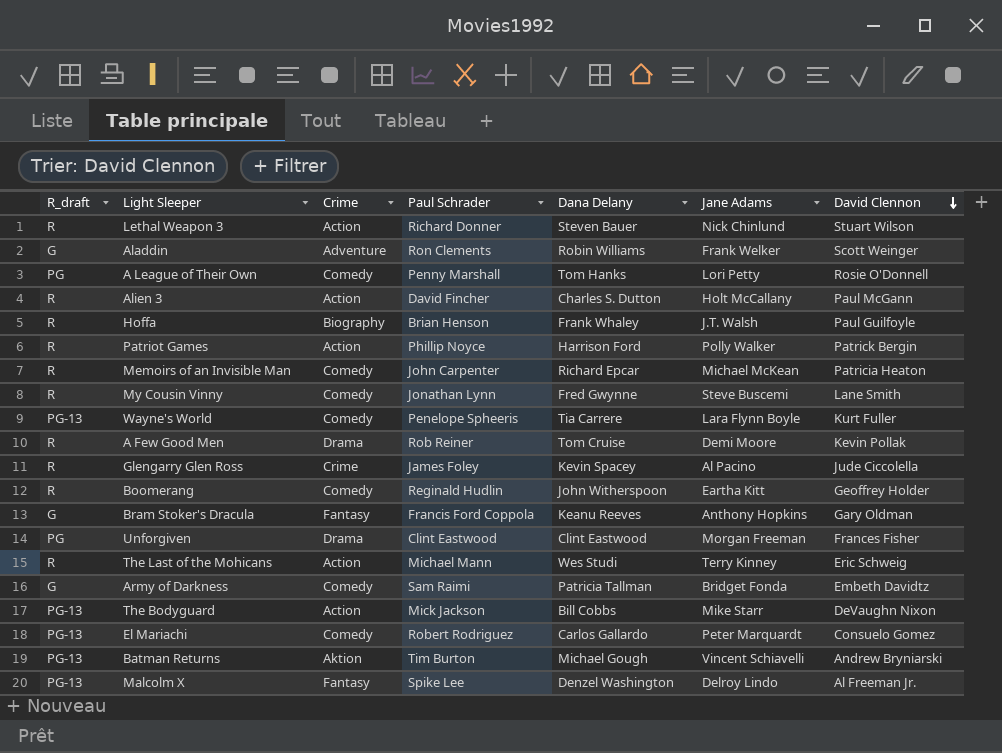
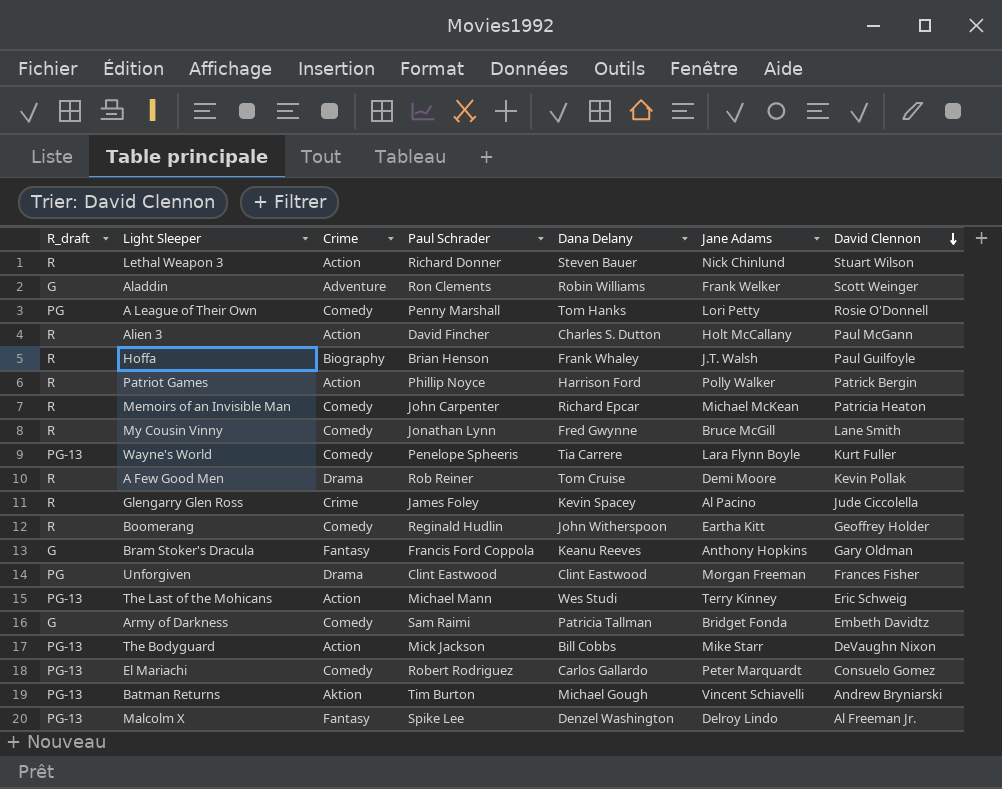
My Cousin Vinny | Jane Adams: Steve Buscemi -> Bruce McGill
The Last of the Mohicans | R_draft: R -> PG-13

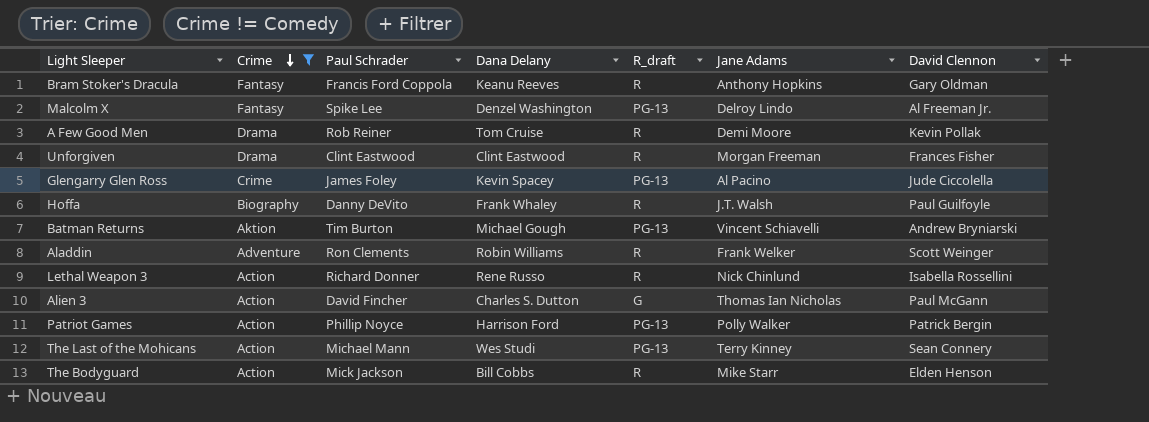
filter: none -> Crime != Comedy
row order: David Clennon descending -> Crime descending
column R_draft | position: 1 -> 5
Bram Stoker's Dracula | R_draft: G -> R
Unforgiven | R_draft: PG -> R
Glengarry Glen Ross | R_draft: R -> PG-13
Hoffa | Paul Schrader: Brian Henson -> Danny DeVito
Aladdin | R_draft: G -> R
Lethal Weapon 3 | Dana Delany: Steven Bauer -> Rene Russo
Lethal Weapon 3 | David Clennon: Stuart Wilson -> Isabella Rossellini
Alien 3 | R_draft: R -> G
Alien 3 | Jane Adams: Holt McCallany -> Thomas Ian Nicholas
Patriot Games | R_draft: R -> PG-13
The Last of the Mohicans | David Clennon: Eric Schweig -> Sean Connery
The Bodyguard | R_draft: PG-13 -> R
The Bodyguard | David Clennon: DeVaughn Nixon -> Elden Henson

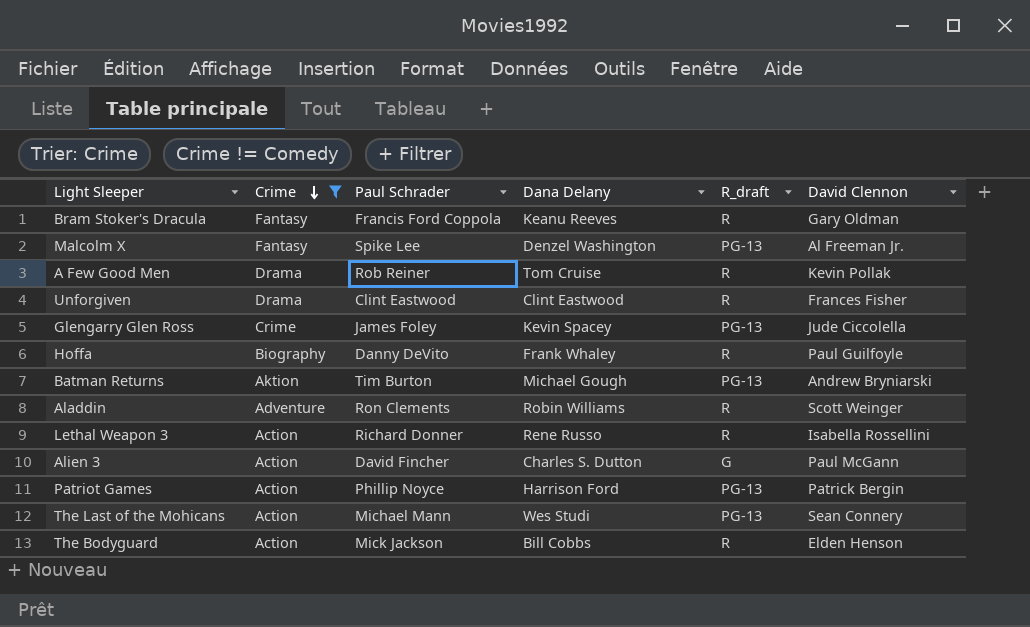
column Jane Adams | position: 6 -> none

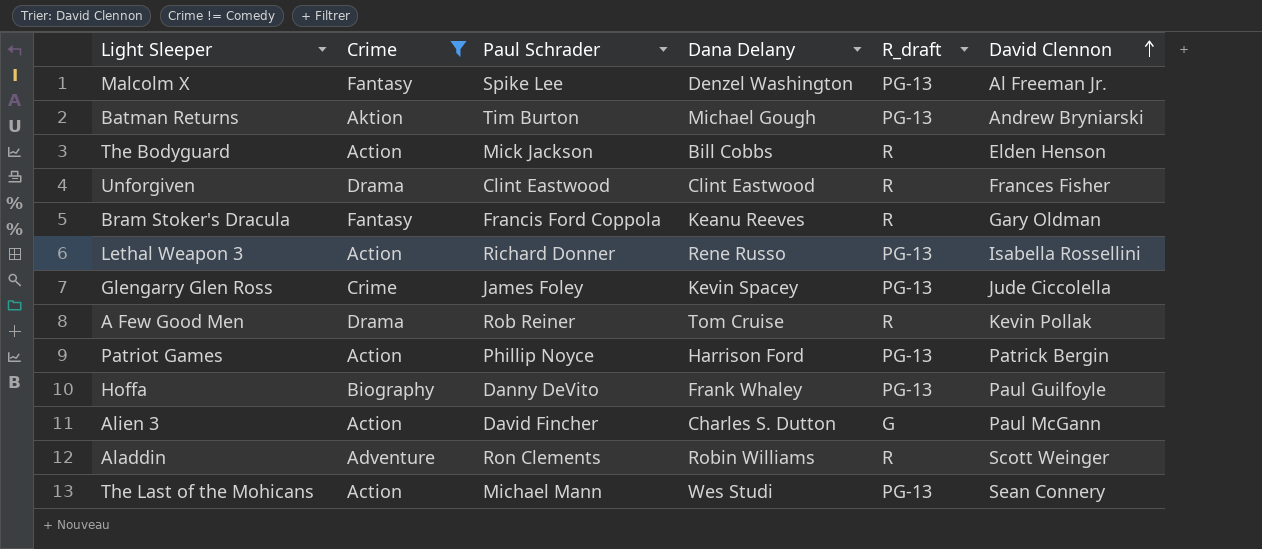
row order: Crime descending -> David Clennon ascending
Lethal Weapon 3 | R_draft: R -> PG-13
Hoffa | R_draft: R -> PG-13

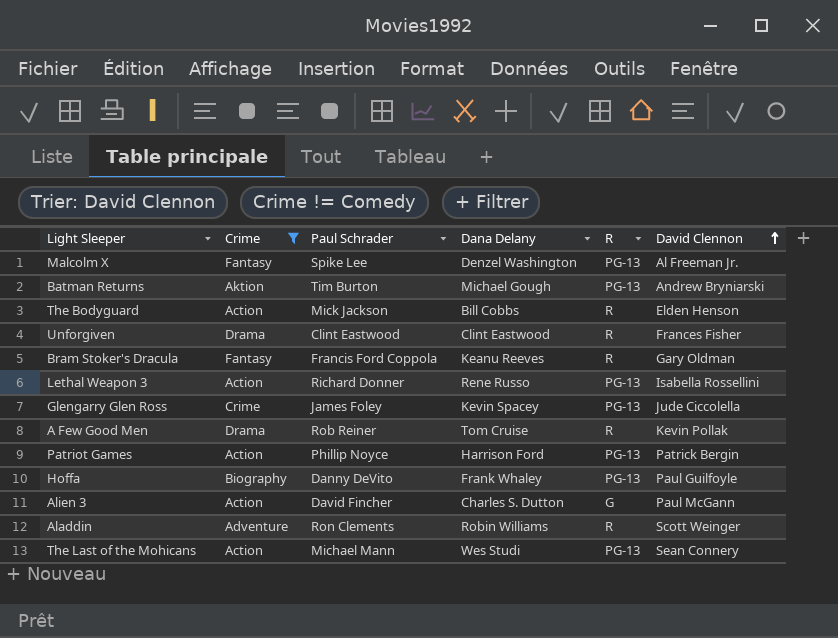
column name: R_draft -> R

